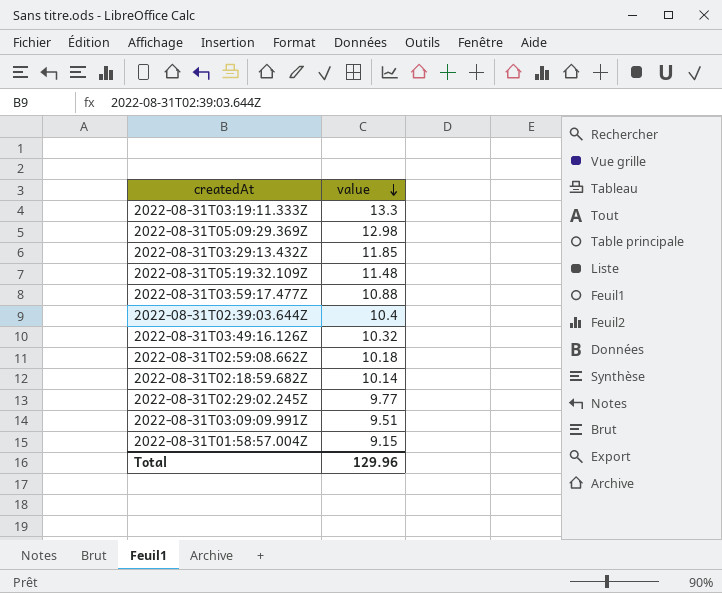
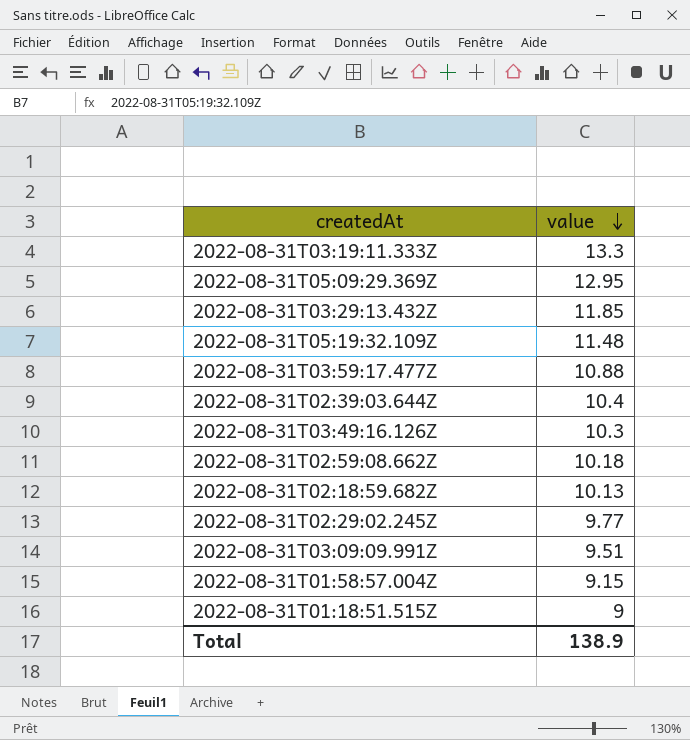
2022-08-31T05:09:29.369Z | value: 12.98 -> 12.95
2022-08-31T03:49:16.126Z | value: 10.32 -> 10.3
2022-08-31T02:18:59.682Z | value: 10.14 -> 10.13
row 2022-08-31T01:18:51.515Z: none -> 9
Total | value: 129.96 -> 138.9

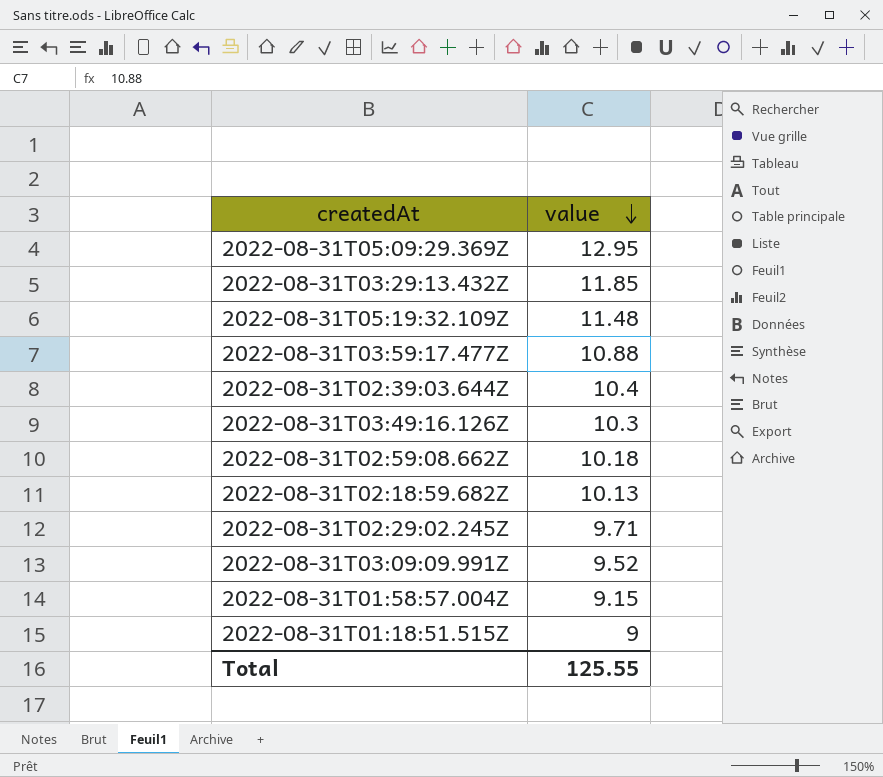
row 2022-08-31T03:19:11.333Z: 13.3 -> none
2022-08-31T02:29:02.245Z | value: 9.77 -> 9.71
2022-08-31T03:09:09.991Z | value: 9.51 -> 9.52
Total | value: 138.9 -> 125.55

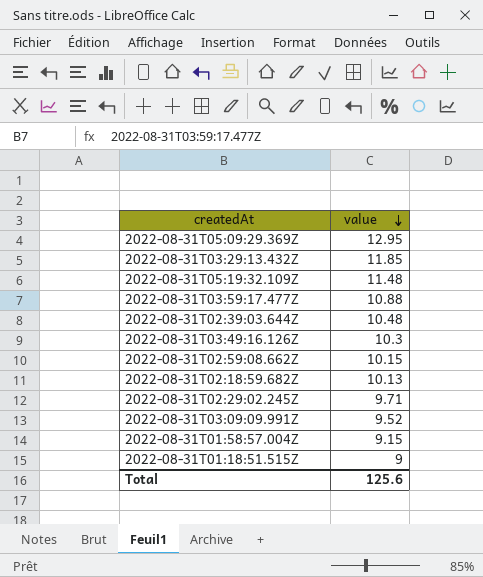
2022-08-31T02:39:03.644Z | value: 10.4 -> 10.48
2022-08-31T02:59:08.662Z | value: 10.18 -> 10.15
Total | value: 125.55 -> 125.6

